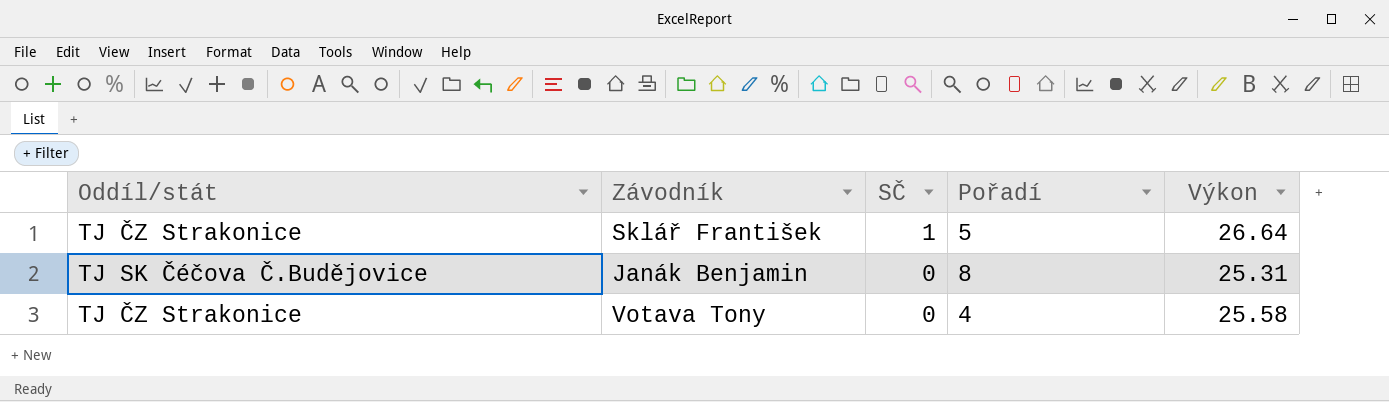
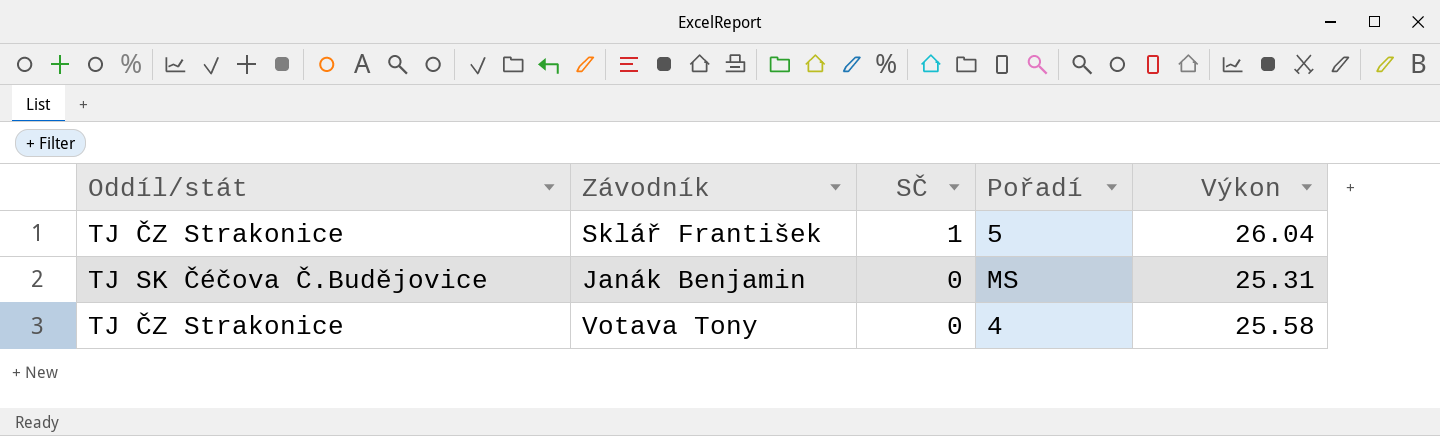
Sklář František | Výkon: 26.64 -> 26.04
Janák Benjamin | Pořadí: 8 -> MS

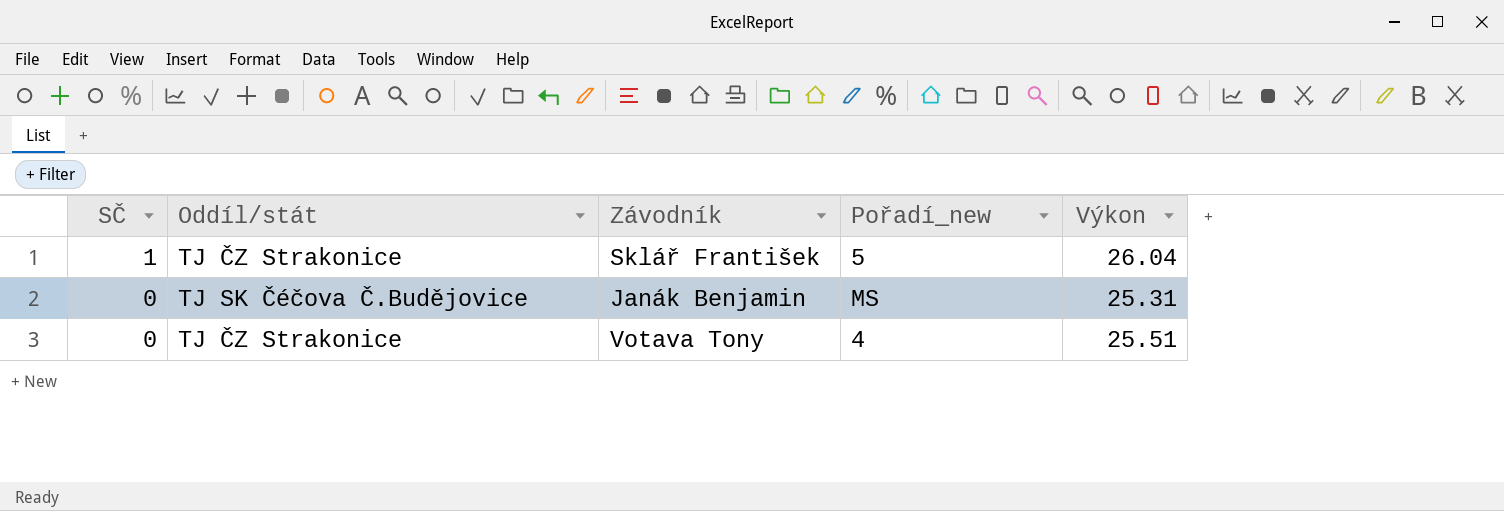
column SČ | position: 3 -> 1
column name: Pořadí -> Pořadí_new
Votava Tony | Výkon: 25.58 -> 25.51

